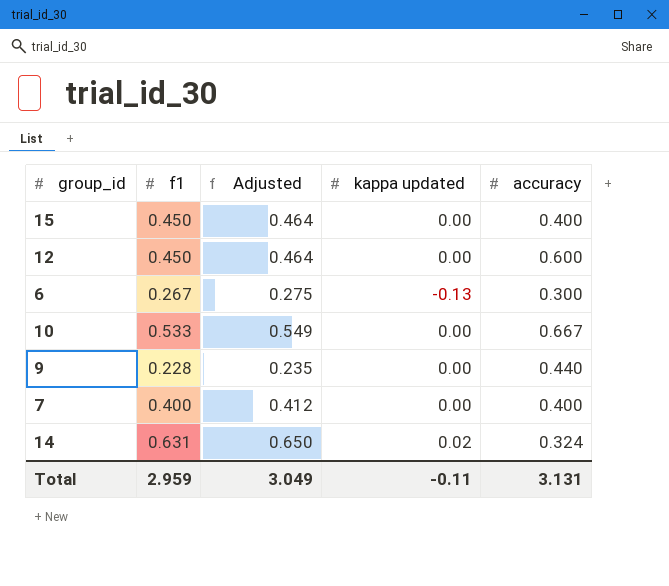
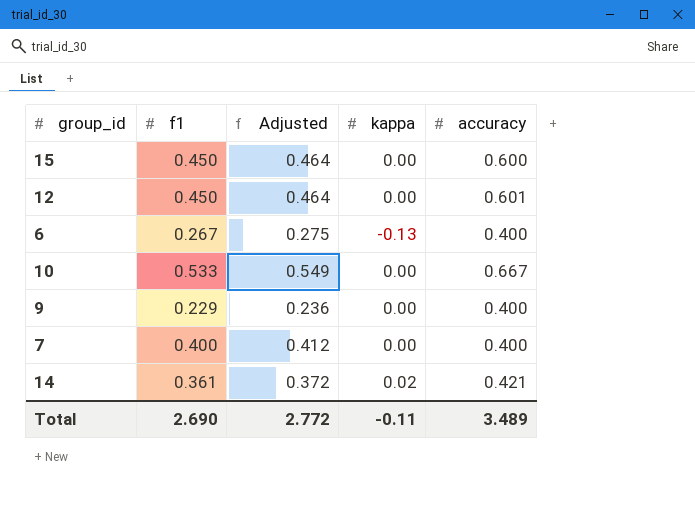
column name: kappa updated -> kappa
15 | accuracy: 0.400 -> 0.600
12 | accuracy: 0.600 -> 0.601
6 | accuracy: 0.300 -> 0.400
9 | f1: 0.228 -> 0.229
9 | Adjusted: 0.235 -> 0.236
9 | accuracy: 0.440 -> 0.400
14 | f1: 0.631 -> 0.361
14 | Adjusted: 0.650 -> 0.372
14 | accuracy: 0.324 -> 0.421
Total | f1: 2.959 -> 2.690
Total | Adjusted: 3.049 -> 2.772
Total | accuracy: 3.131 -> 3.489

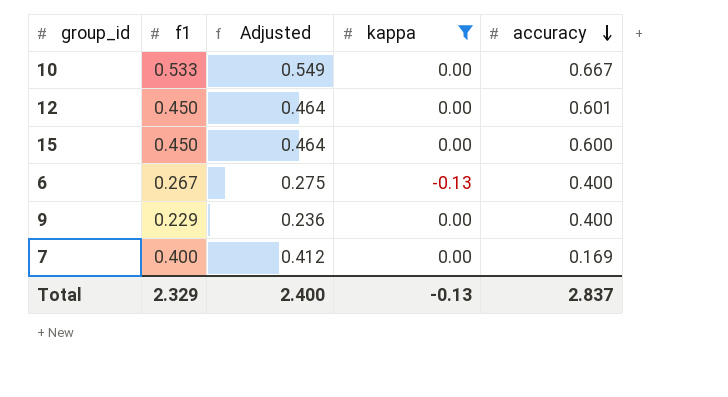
filter: none -> kappa != 0.02
row order: none -> accuracy descending
7 | accuracy: 0.400 -> 0.169
Total | f1: 2.690 -> 2.329
Total | Adjusted: 2.772 -> 2.400
Total | kappa: -0.11 -> -0.13
Total | accuracy: 3.489 -> 2.837

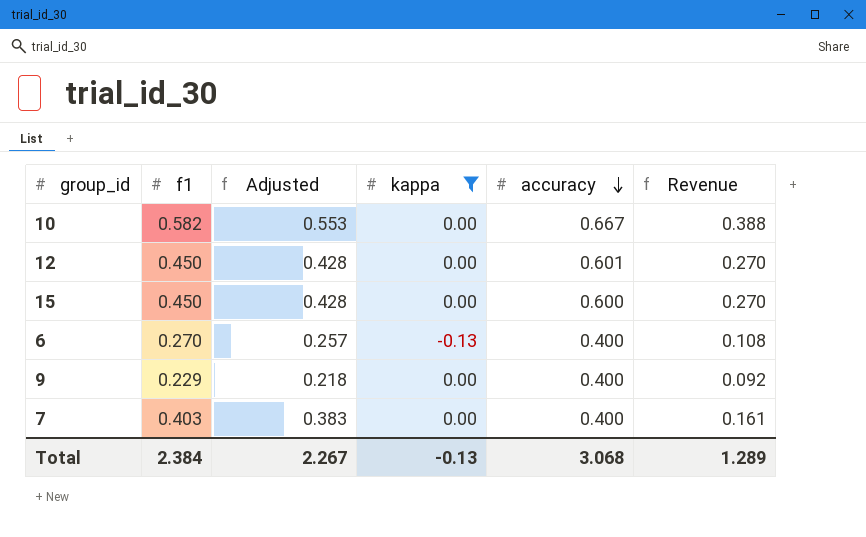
column Adjusted | formula: [f1] * 1.03 -> [f1] * 0.95
column Revenue | formula: none -> [f1] * [accuracy]
10 | f1: 0.533 -> 0.582
6 | f1: 0.267 -> 0.270
7 | f1: 0.400 -> 0.403
7 | accuracy: 0.169 -> 0.400
Total | f1: 2.329 -> 2.384
Total | Adjusted: 2.400 -> 2.267
Total | accuracy: 2.837 -> 3.068

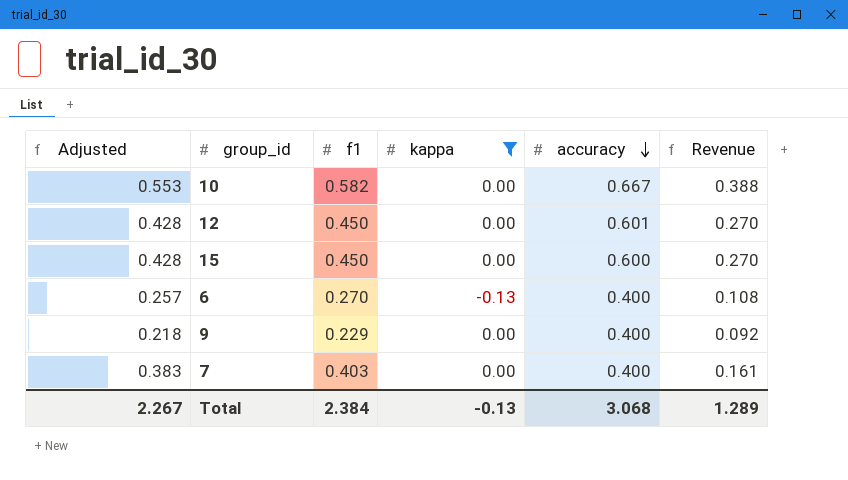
column Adjusted | position: 3 -> 1

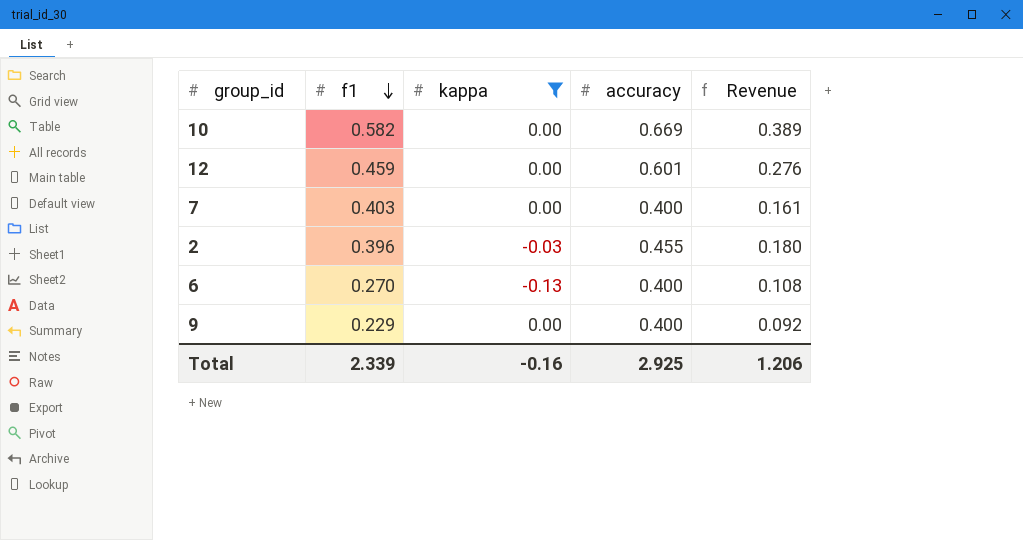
row order: accuracy descending -> f1 descending
column Adjusted | formula: [f1] * 0.95 -> none
row 15: 0.428 | 0.450 | 0.00 | 0.600 | 0.270 -> none
10 | accuracy: 0.667 -> 0.669
10 | Revenue: 0.388 -> 0.389
12 | f1: 0.450 -> 0.459
12 | Revenue: 0.270 -> 0.276
row 2: none -> 0.396 | -0.03 | 0.455 | 0.180
Total | f1: 2.384 -> 2.339
Total | kappa: -0.13 -> -0.16
Total | accuracy: 3.068 -> 2.925
Total | Revenue: 1.289 -> 1.206

